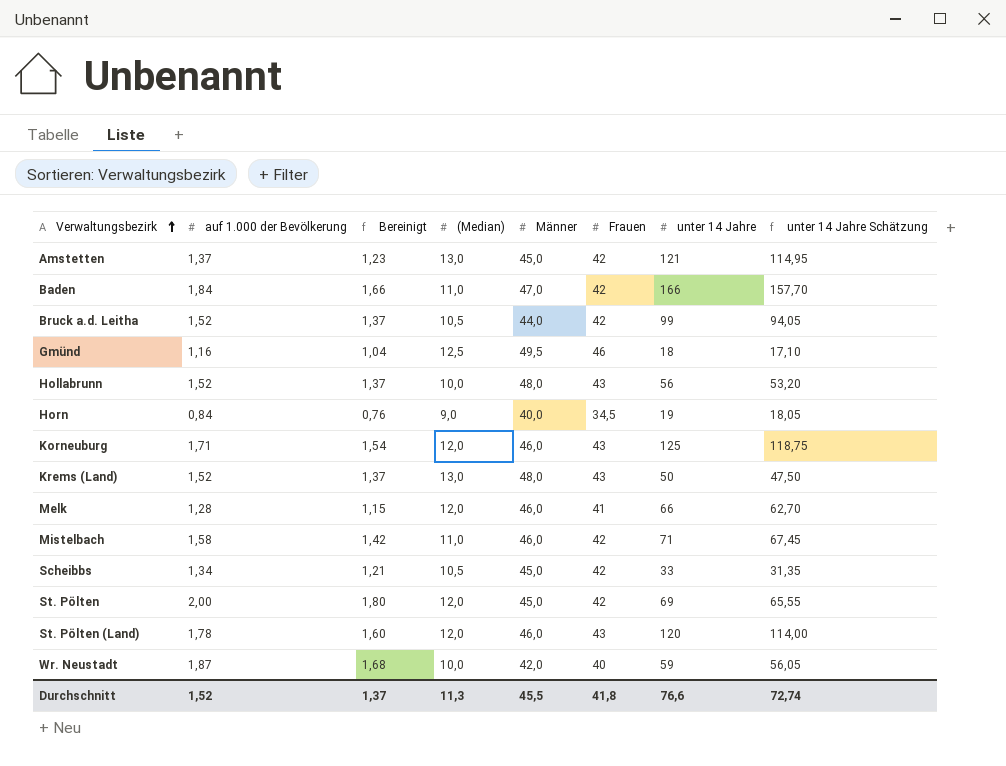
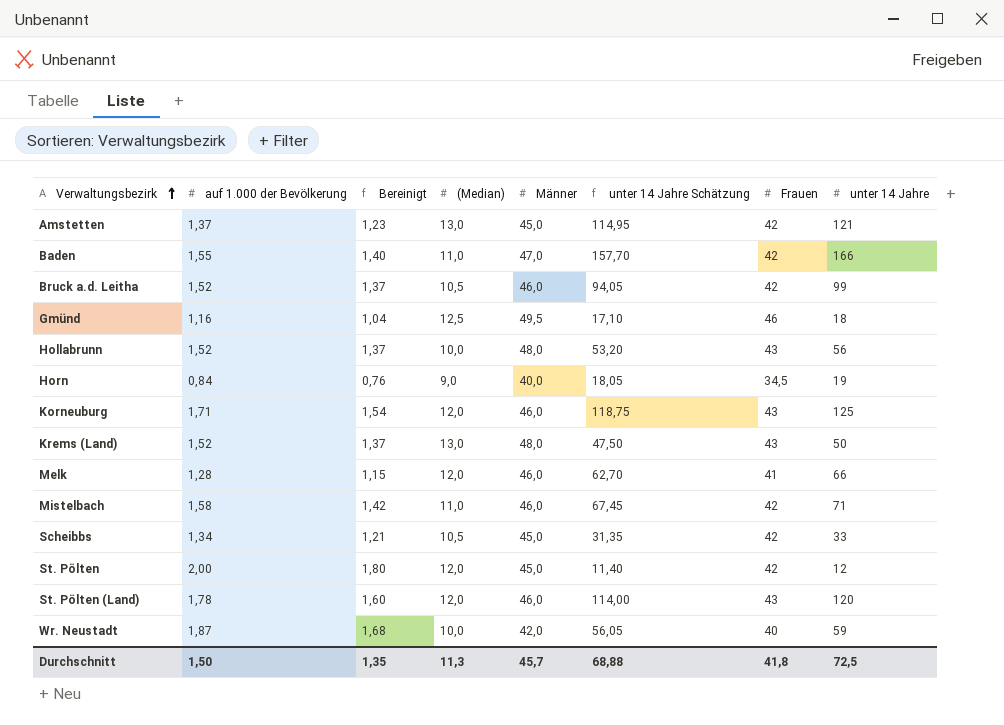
column unter 14 Jahre Schätzung | position: 8 -> 6
Baden | auf 1.000 der Bevölkerung: 1,84 -> 1,55
Baden | Bereinigt: 1,66 -> 1,40
Bruck a.d. Leitha | Männer: 44,0 -> 46,0
St. Pölten | unter 14 Jahre Schätzung: 65,55 -> 11,40
St. Pölten | unter 14 Jahre: 69 -> 12
Durchschnitt | auf 1.000 der Bevölkerung: 1,52 -> 1,50
Durchschnitt | Bereinigt: 1,37 -> 1,35
Durchschnitt | Männer: 45,5 -> 45,7
Durchschnitt | unter 14 Jahre Schätzung: 72,74 -> 68,88
Durchschnitt | unter 14 Jahre: 76,6 -> 72,5

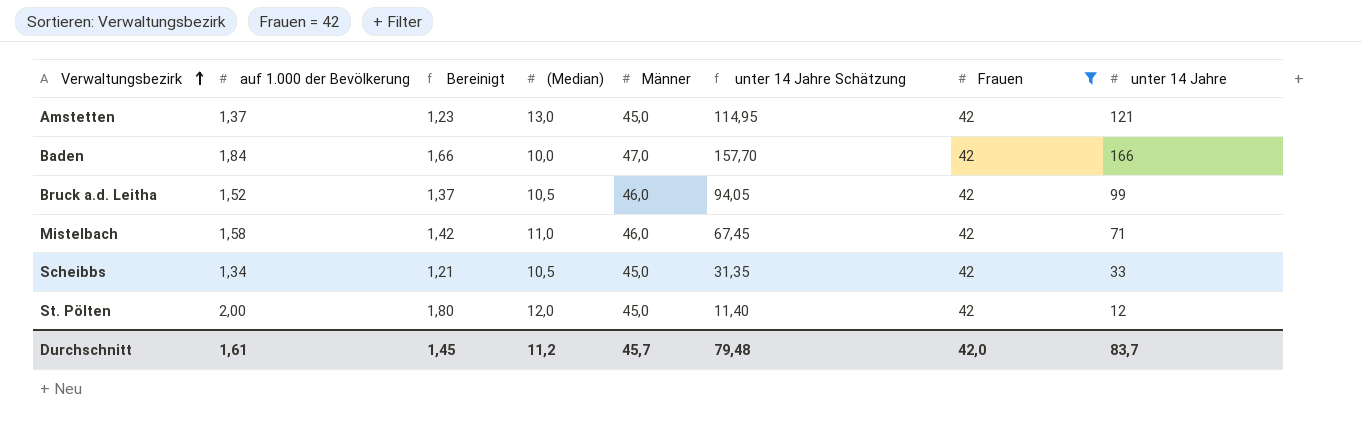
filter: none -> Frauen = 42
Baden | auf 1.000 der Bevölkerung: 1,55 -> 1,84
Baden | Bereinigt: 1,40 -> 1,66
Baden | (Median): 11,0 -> 10,0
Durchschnitt | auf 1.000 der Bevölkerung: 1,50 -> 1,61
Durchschnitt | Bereinigt: 1,35 -> 1,45
Durchschnitt | (Median): 11,3 -> 11,2
Durchschnitt | unter 14 Jahre Schätzung: 68,88 -> 79,48
Durchschnitt | Frauen: 41,8 -> 42,0
Durchschnitt | unter 14 Jahre: 72,5 -> 83,7

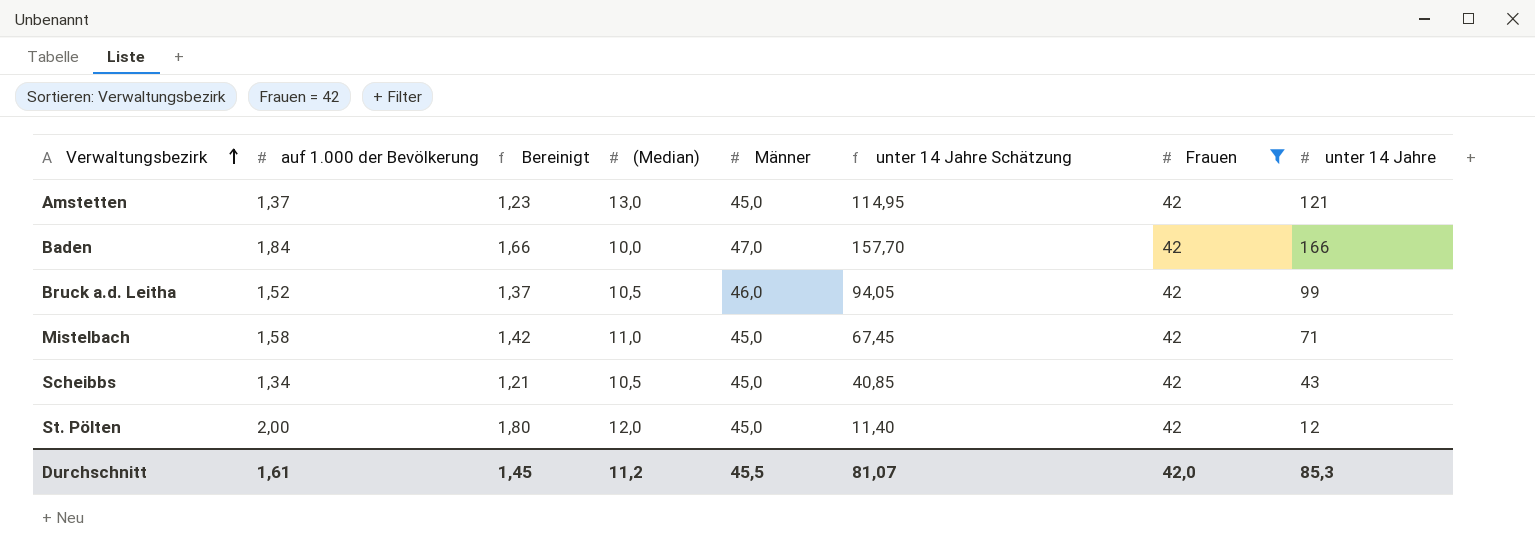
Mistelbach | Männer: 46,0 -> 45,0
Scheibbs | unter 14 Jahre Schätzung: 31,35 -> 40,85
Scheibbs | unter 14 Jahre: 33 -> 43
Durchschnitt | Männer: 45,7 -> 45,5
Durchschnitt | unter 14 Jahre Schätzung: 79,48 -> 81,07
Durchschnitt | unter 14 Jahre: 83,7 -> 85,3

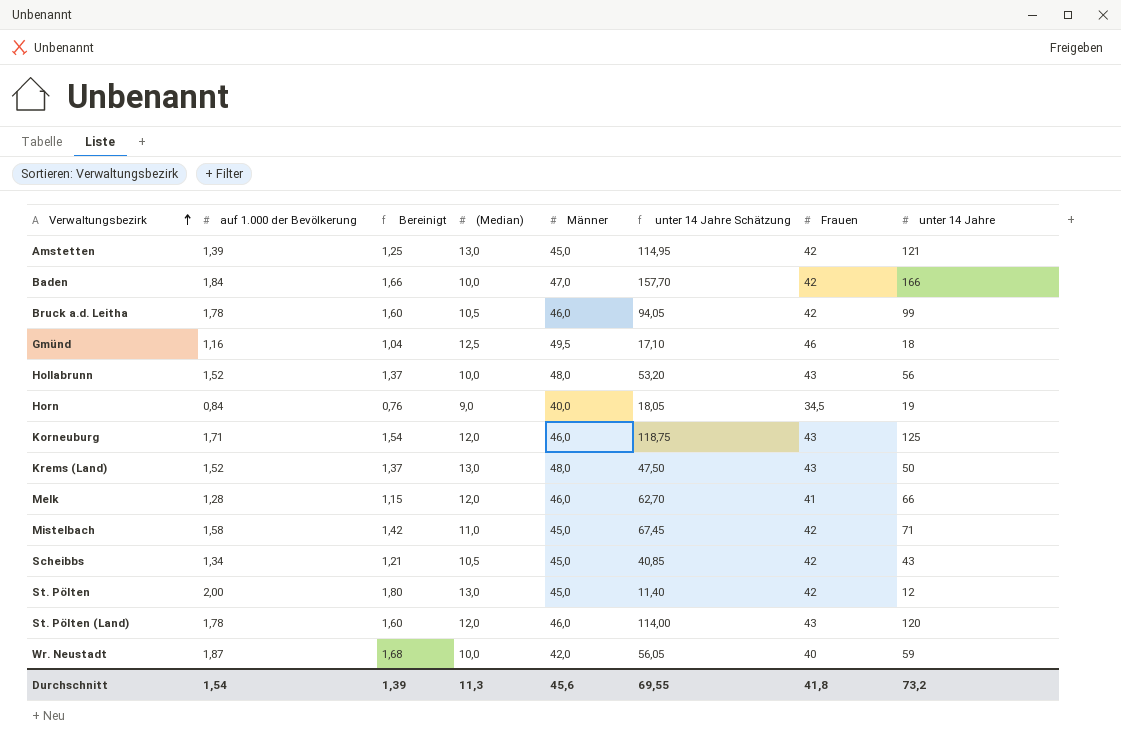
filter: Frauen = 42 -> none
Amstetten | auf 1.000 der Bevölkerung: 1,37 -> 1,39
Amstetten | Bereinigt: 1,23 -> 1,25
Bruck a.d. Leitha | auf 1.000 der Bevölkerung: 1,52 -> 1,78
Bruck a.d. Leitha | Bereinigt: 1,37 -> 1,60
St. Pölten | (Median): 12,0 -> 13,0
Durchschnitt | auf 1.000 der Bevölkerung: 1,61 -> 1,54
Durchschnitt | Bereinigt: 1,45 -> 1,39
Durchschnitt | (Median): 11,2 -> 11,3
Durchschnitt | Männer: 45,5 -> 45,6
Durchschnitt | unter 14 Jahre Schätzung: 81,07 -> 69,55
Durchschnitt | Frauen: 42,0 -> 41,8
Durchschnitt | unter 14 Jahre: 85,3 -> 73,2

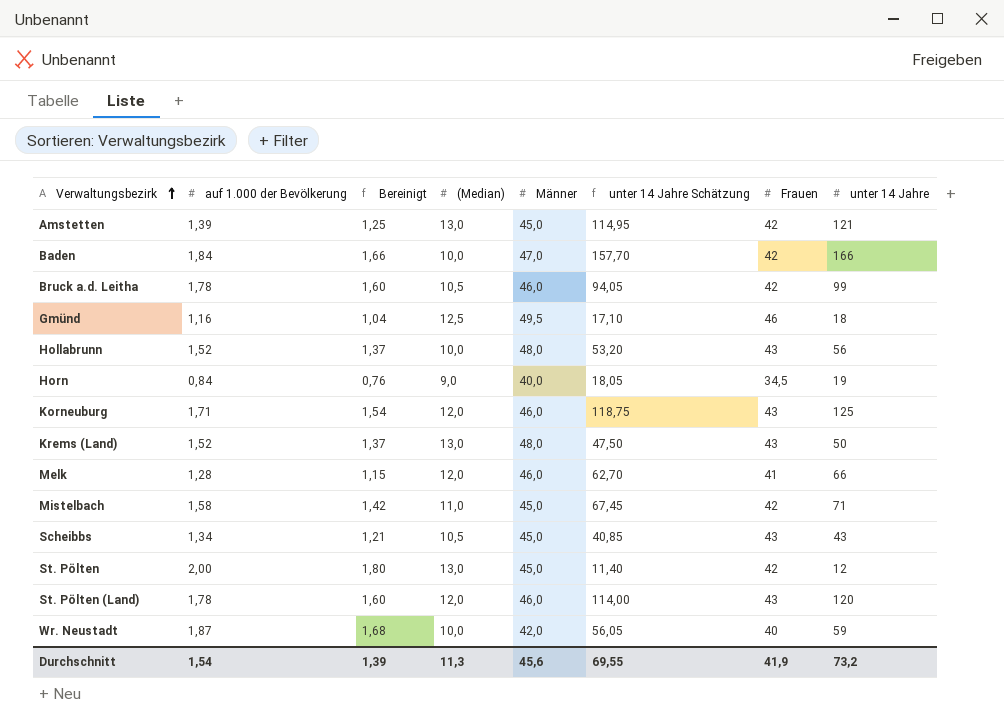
Scheibbs | Frauen: 42 -> 43
Durchschnitt | Frauen: 41,8 -> 41,9

